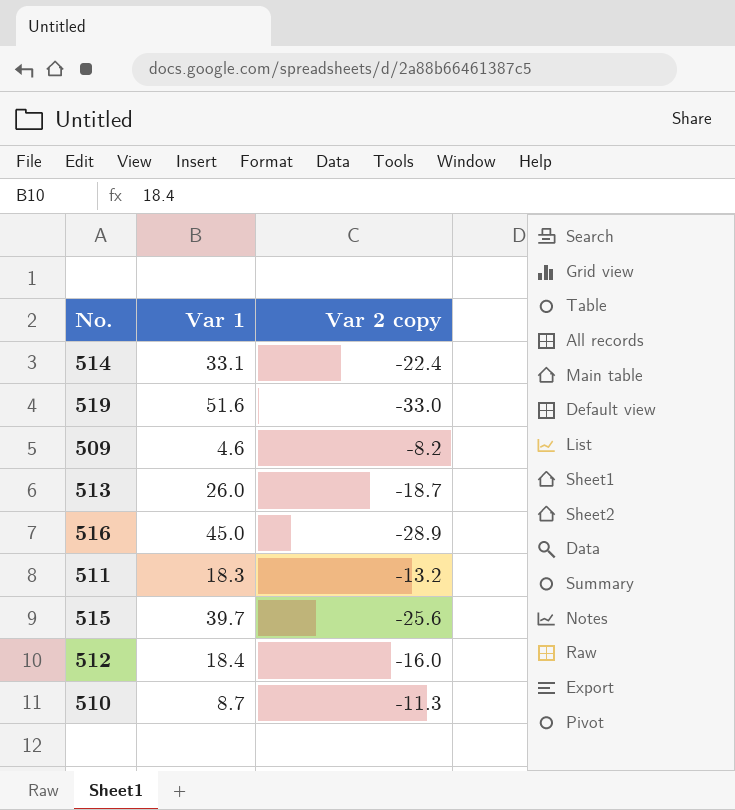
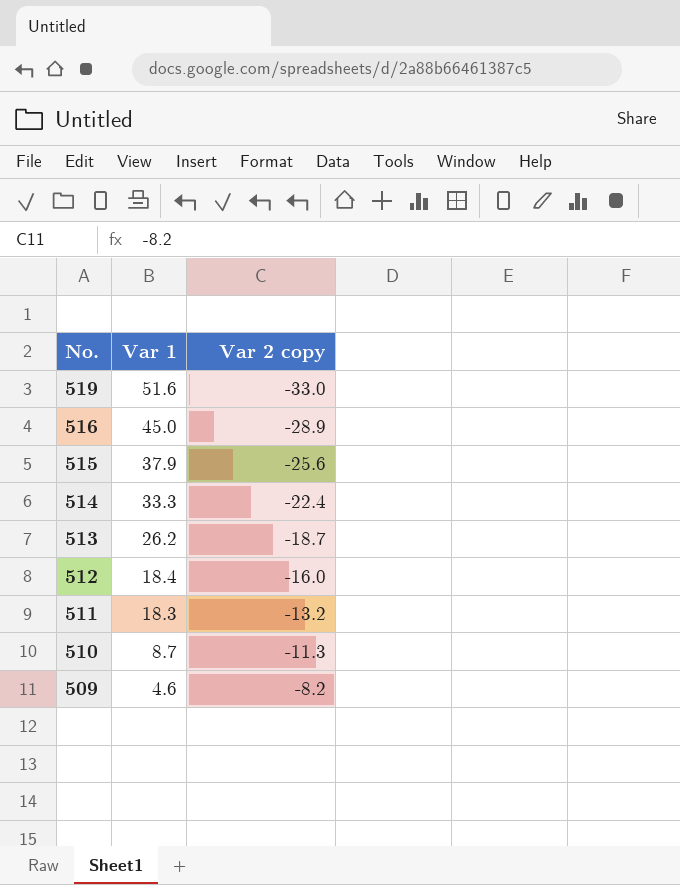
row order: none -> No. descending
515 | Var 1: 39.7 -> 37.9
514 | Var 1: 33.1 -> 33.3
513 | Var 1: 26.0 -> 26.2

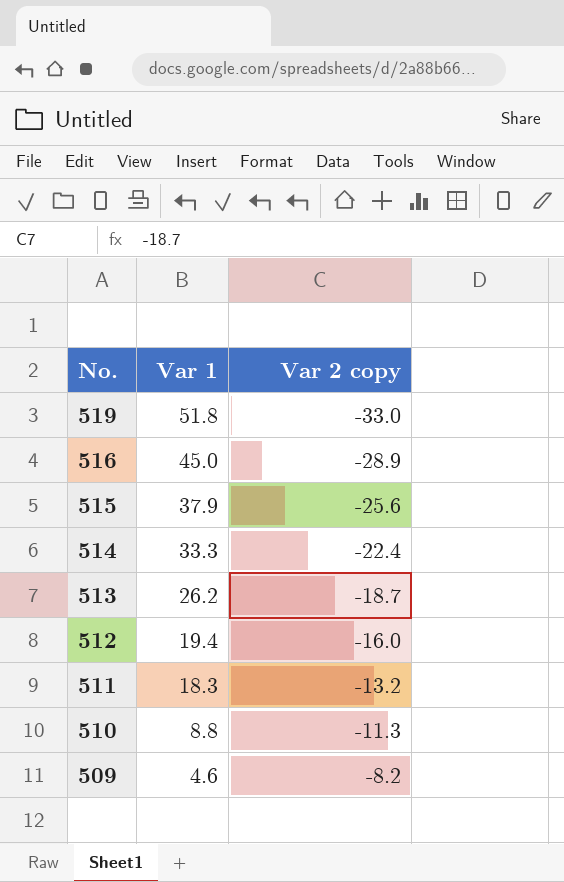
519 | Var 1: 51.6 -> 51.8
512 | Var 1: 18.4 -> 19.4
510 | Var 1: 8.7 -> 8.8

